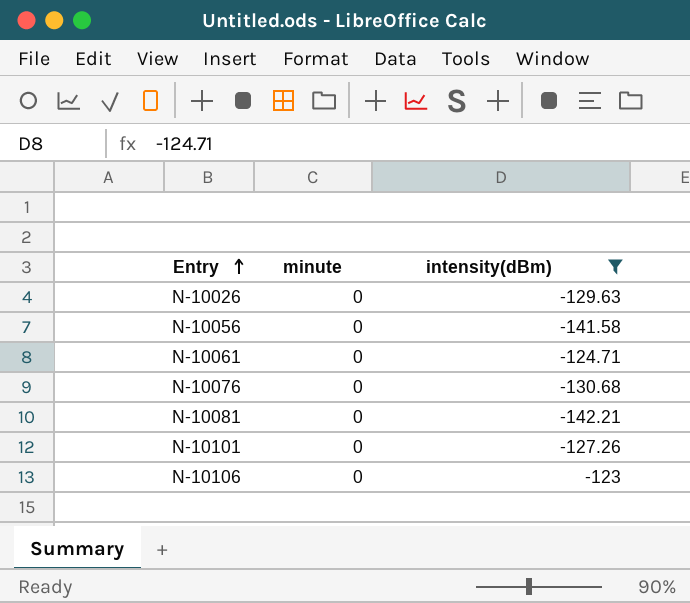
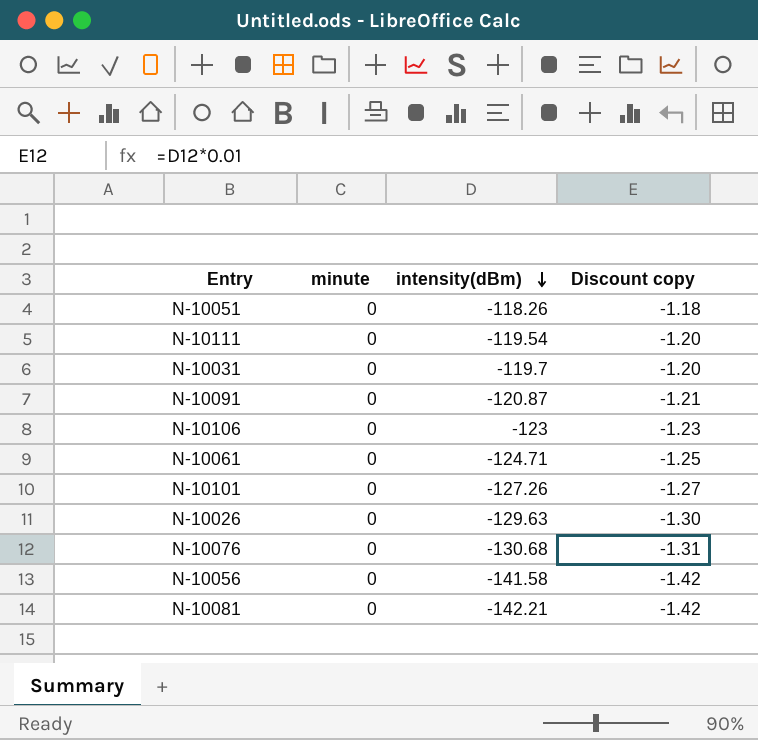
filter: intensity(dBm) <= -123 -> none
row order: Entry ascending -> intensity(dBm) descending
column Discount copy | formula: none -> [intensity(dBm)] * 0.01

